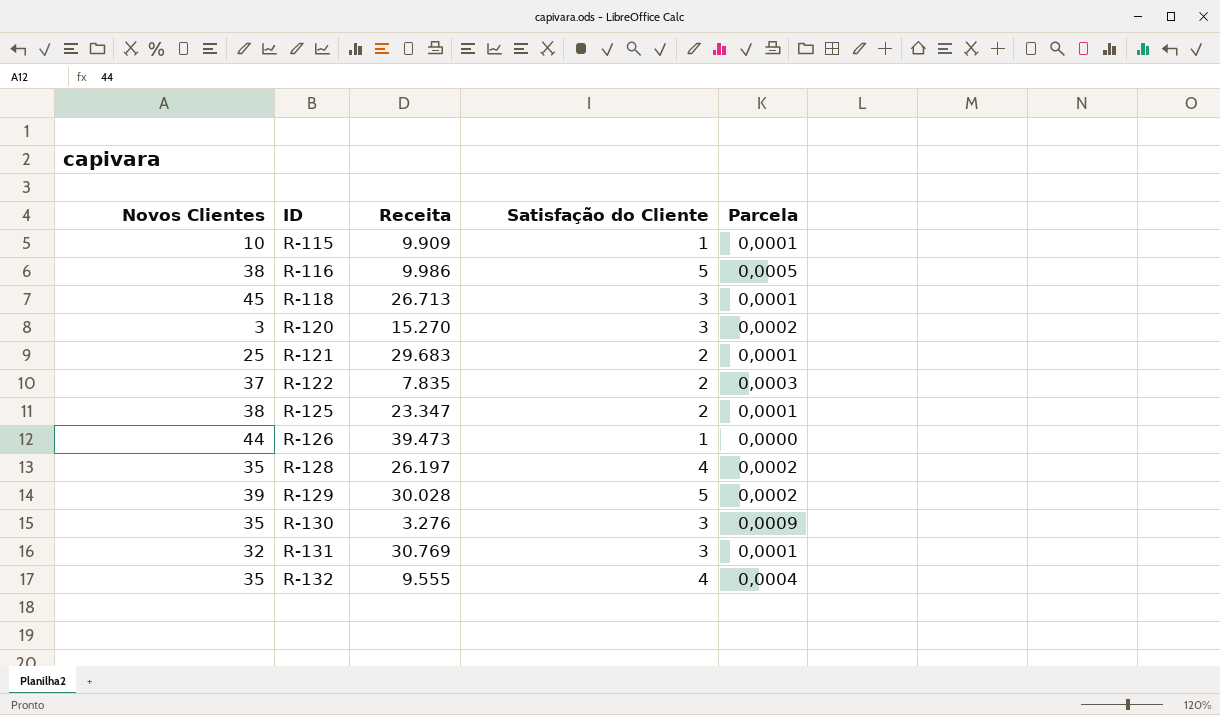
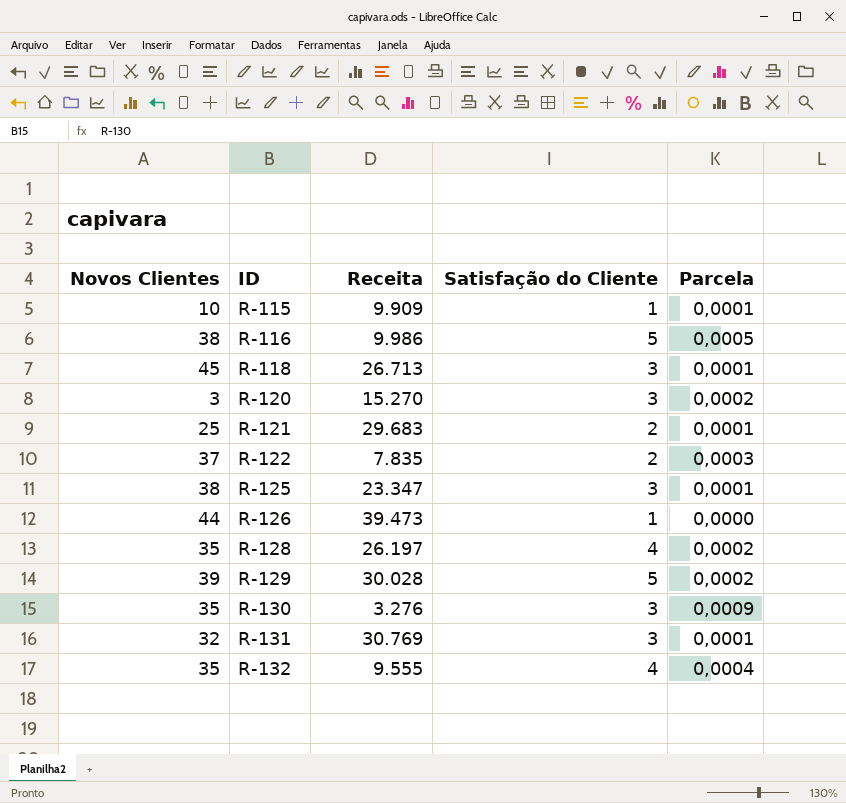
R-125 | Satisfação do Cliente: 2 -> 3

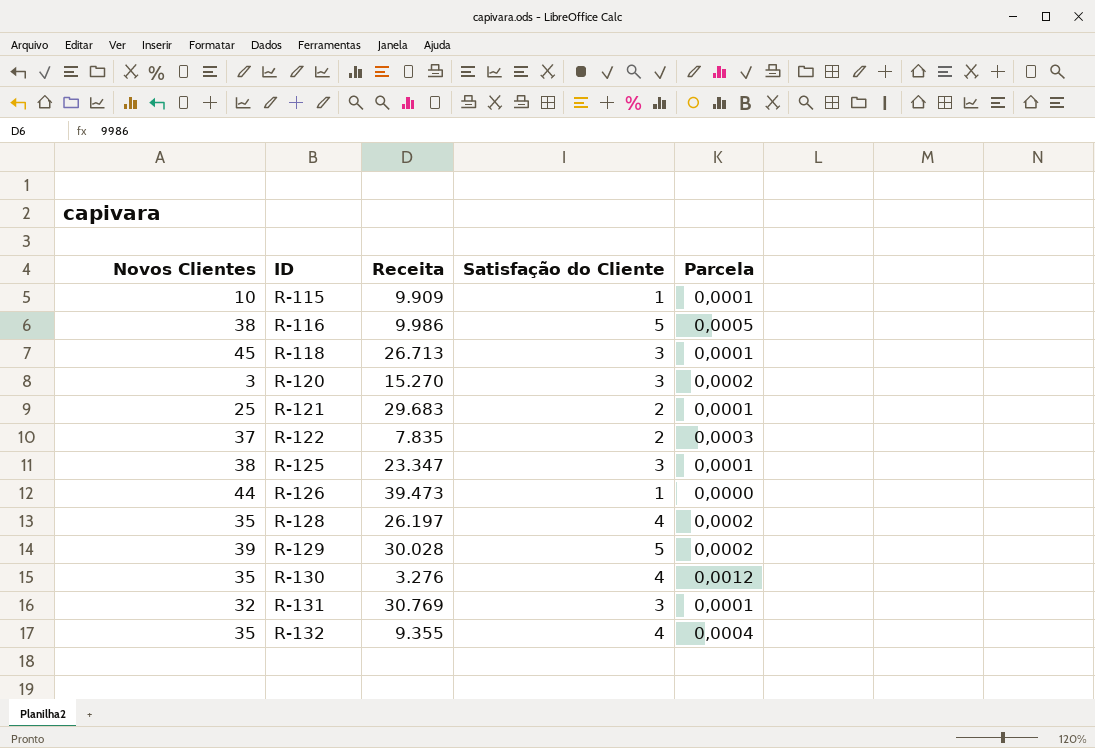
R-130 | Satisfação do Cliente: 3 -> 4
R-130 | Parcela: 0,0009 -> 0,0012
R-132 | Receita: 9.555 -> 9.355

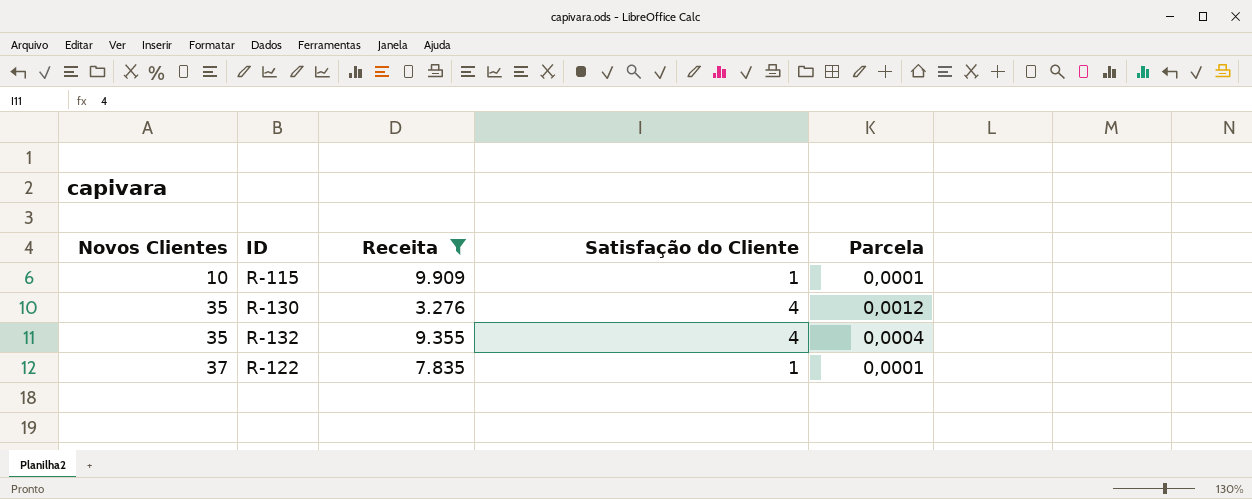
filter: none -> Receita <= 9.909
row order: ID ascending -> Novos Clientes ascending
R-122 | Satisfação do Cliente: 2 -> 1
R-122 | Parcela: 0,0003 -> 0,0001

